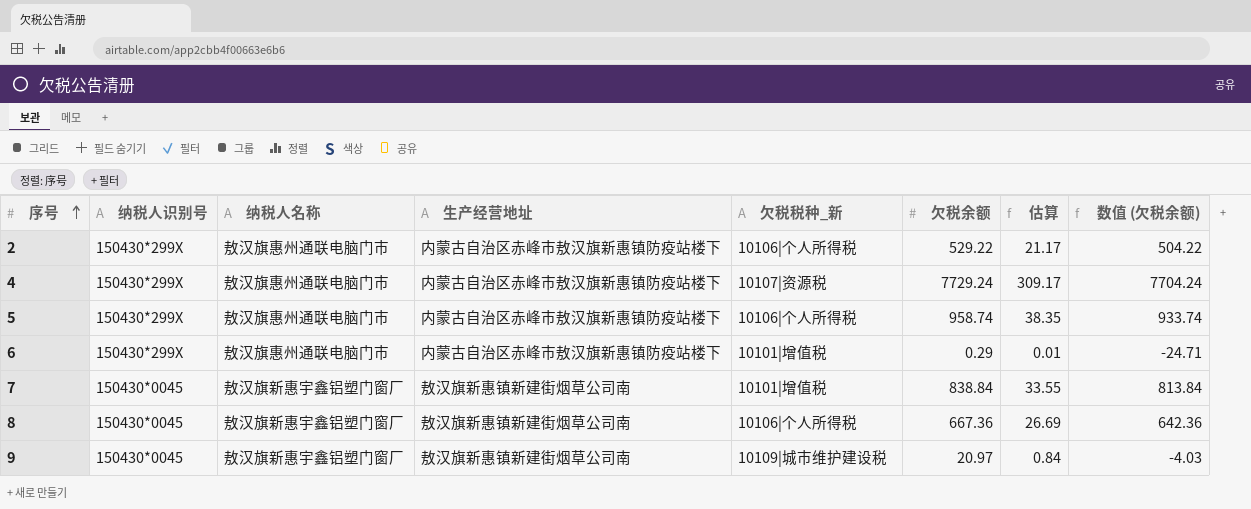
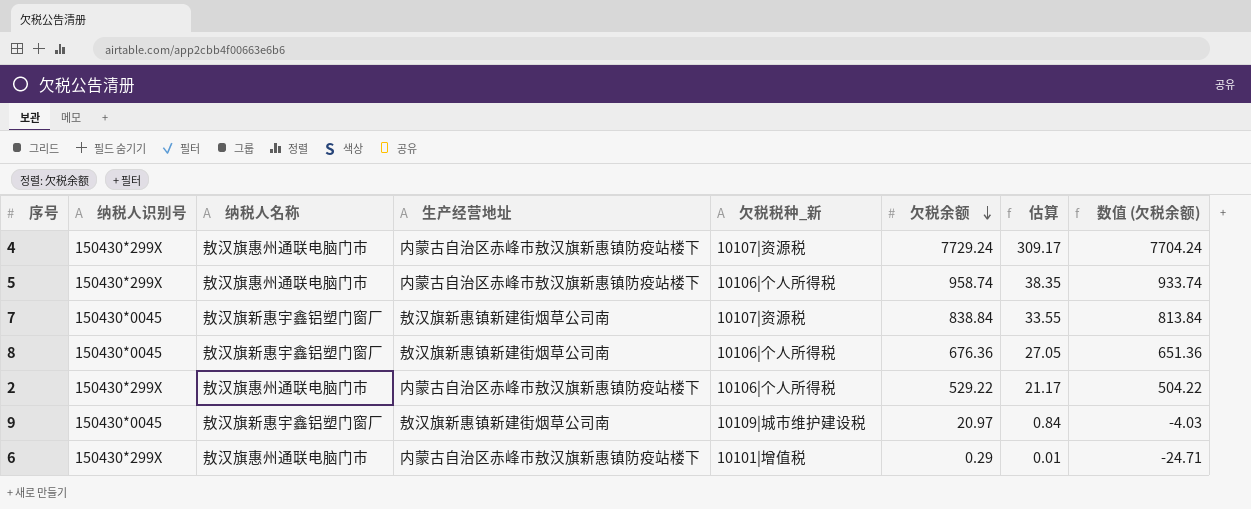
row order: 序号 ascending -> 欠税余额 descending
7 | 欠税税种_新: 10101|增值税 -> 10107|资源税
8 | 欠税余额: 667.36 -> 676.36
8 | 估算: 26.69 -> 27.05
8 | 数值 (欠税余额): 642.36 -> 651.36

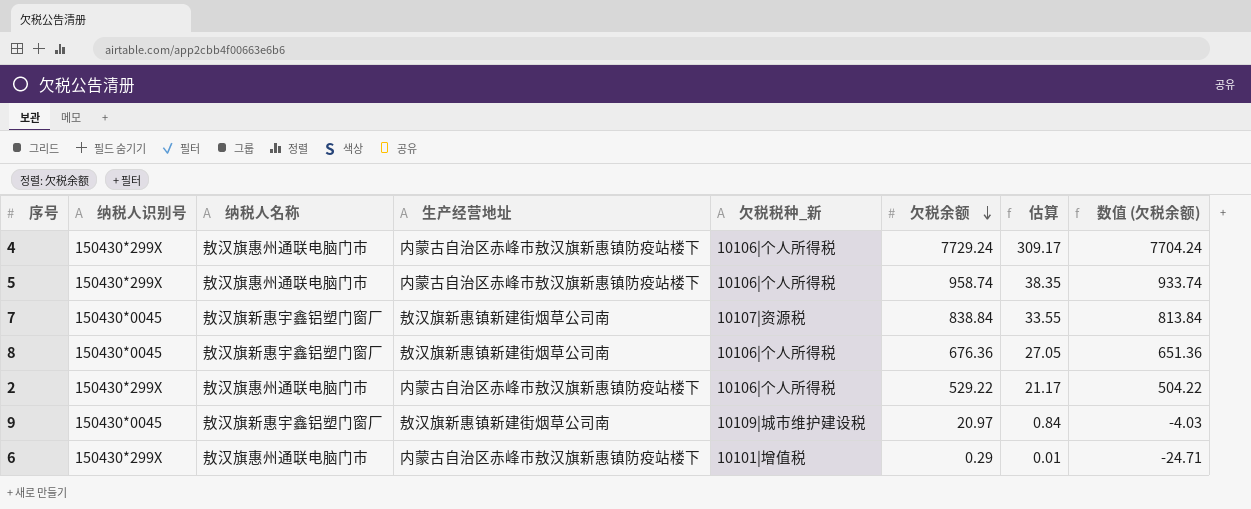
4 | 欠税税种_新: 10107|资源税 -> 10106|个人所得税

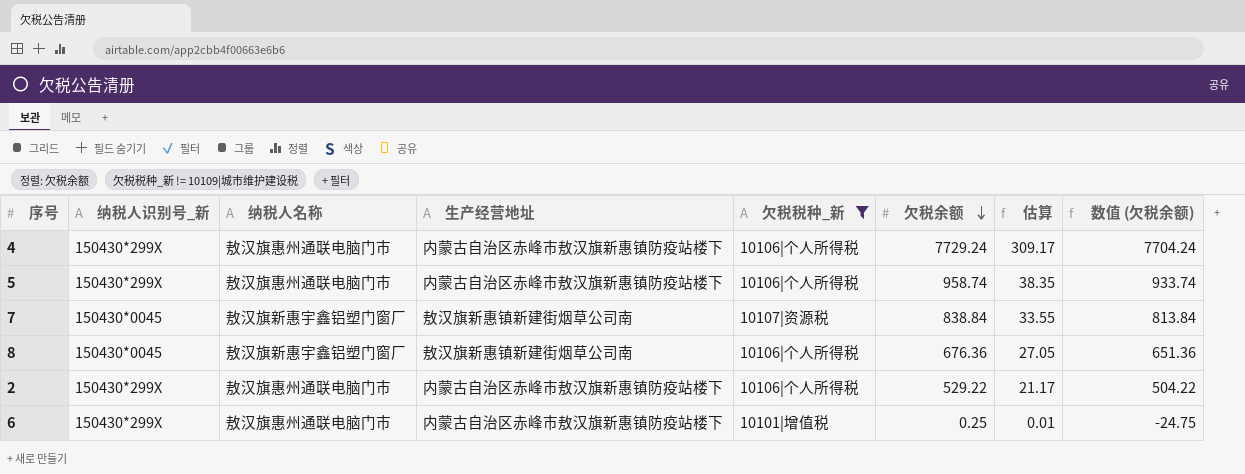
filter: none -> 欠税税种_新 != 10109|城市维护建设税
column name: 纳税人识别号 -> 纳税人识别号_新
6 | 欠税余额: 0.29 -> 0.25
6 | 数值 (欠税余额): -24.71 -> -24.75

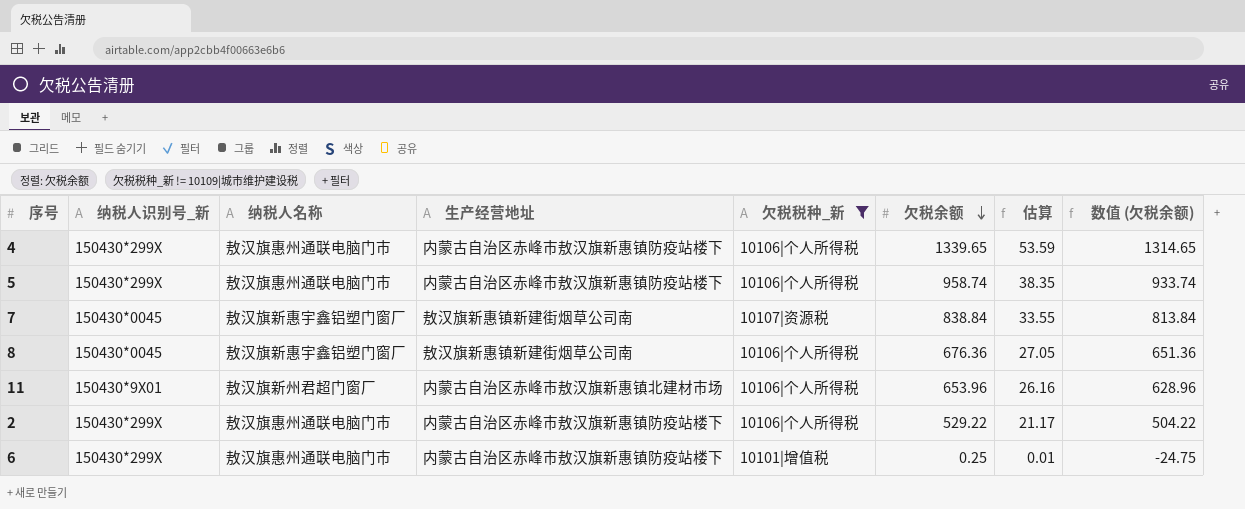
4 | 欠税余额: 7729.24 -> 1339.65
4 | 估算: 309.17 -> 53.59
4 | 数值 (欠税余额): 7704.24 -> 1314.65
row 11: none -> 150430*9X01 | 敖汉旗新州君超门窗厂 | 内蒙古自治区赤峰市敖汉旗新惠镇北建材市场 | 10106|个人所得税 | 653.96 | 26.16 | 628.96

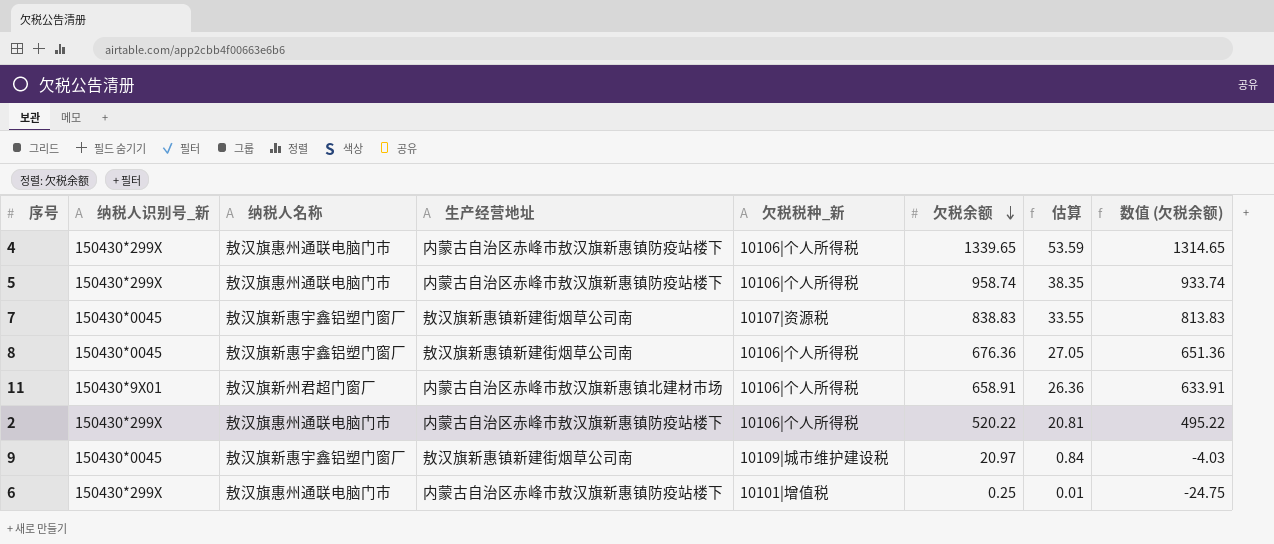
filter: 欠税税种_新 != 10109|城市维护建设税 -> none
7 | 欠税余额: 838.84 -> 838.83
7 | 数值 (欠税余额): 813.84 -> 813.83
11 | 欠税余额: 653.96 -> 658.91
11 | 估算: 26.16 -> 26.36
11 | 数值 (欠税余额): 628.96 -> 633.91
2 | 欠税余额: 529.22 -> 520.22
2 | 估算: 21.17 -> 20.81
2 | 数值 (欠税余额): 504.22 -> 495.22

